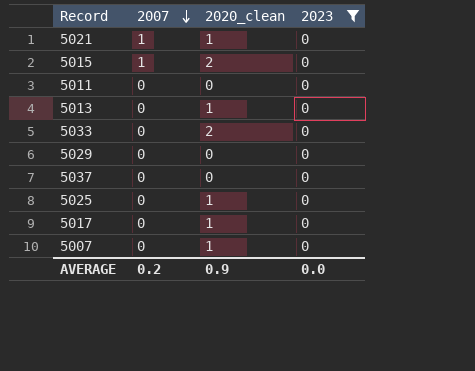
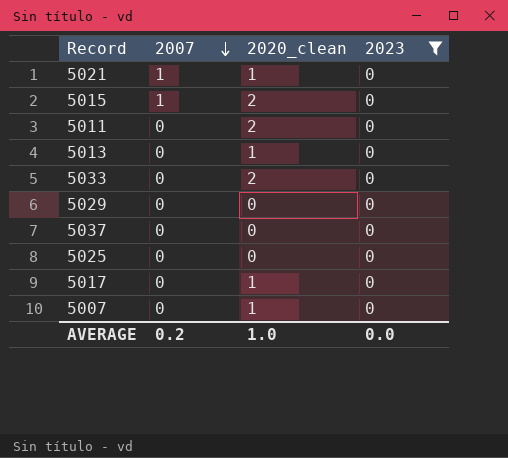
5011 | 2020_clean: 0 -> 2
5025 | 2020_clean: 1 -> 0
AVERAGE | 2020_clean: 0.9 -> 1.0

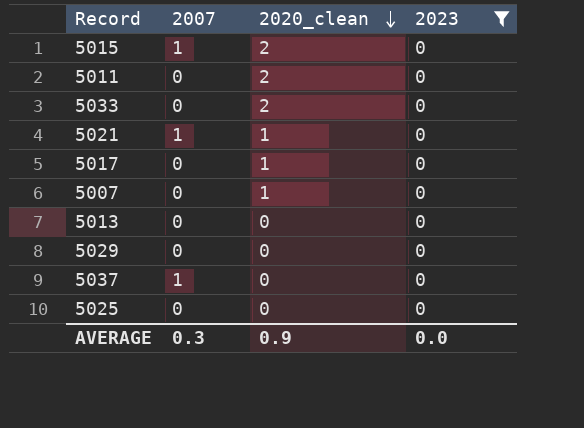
row order: 2007 descending -> 2020_clean descending
5013 | 2020_clean: 1 -> 0
5037 | 2007: 0 -> 1
AVERAGE | 2007: 0.2 -> 0.3
AVERAGE | 2020_clean: 1.0 -> 0.9

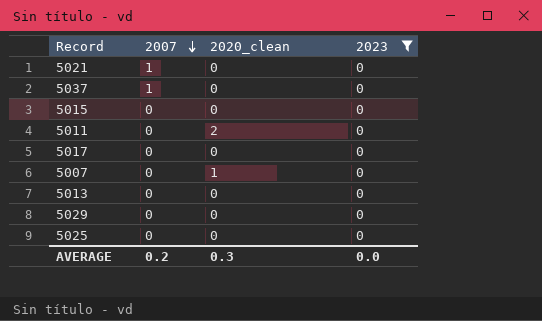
row order: 2020_clean descending -> 2007 descending
row 5033: 0 | 2 | 0 -> none
5021 | 2020_clean: 1 -> 0
5015 | 2007: 1 -> 0
5015 | 2020_clean: 2 -> 0
5017 | 2020_clean: 1 -> 0
AVERAGE | 2007: 0.3 -> 0.2
AVERAGE | 2020_clean: 0.9 -> 0.3

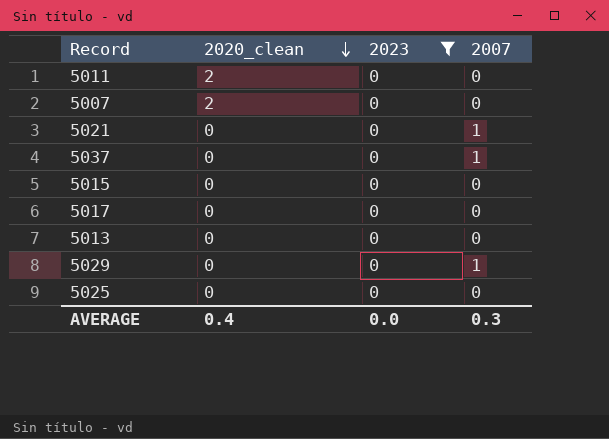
row order: 2007 descending -> 2020_clean descending
column 2007 | position: 2 -> 4
5007 | 2020_clean: 1 -> 2
5029 | 2007: 0 -> 1
AVERAGE | 2020_clean: 0.3 -> 0.4
AVERAGE | 2007: 0.2 -> 0.3

